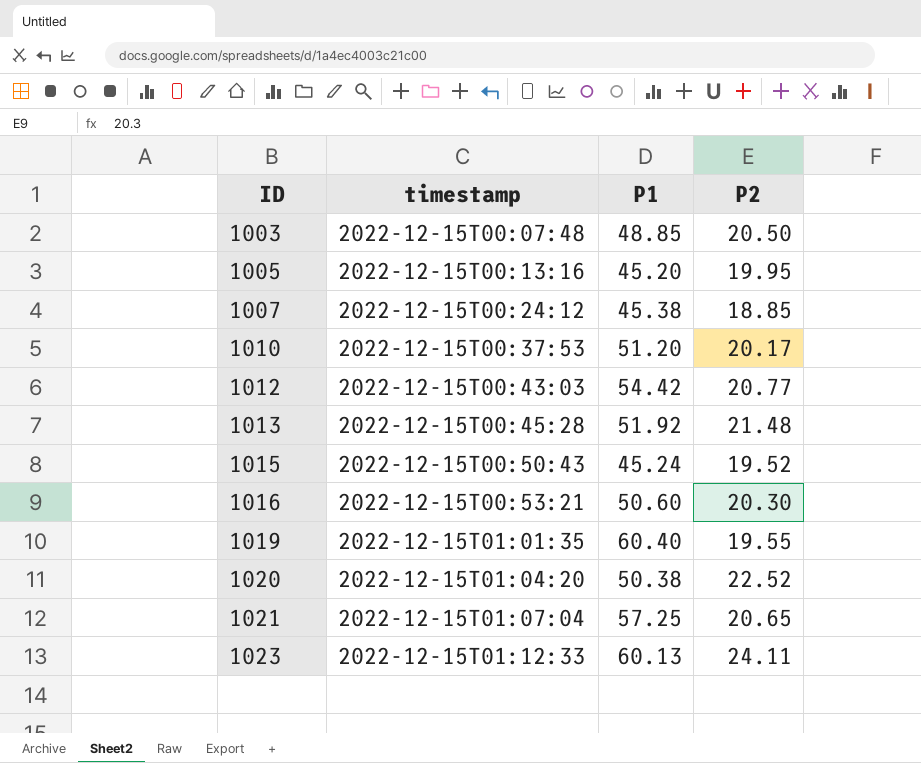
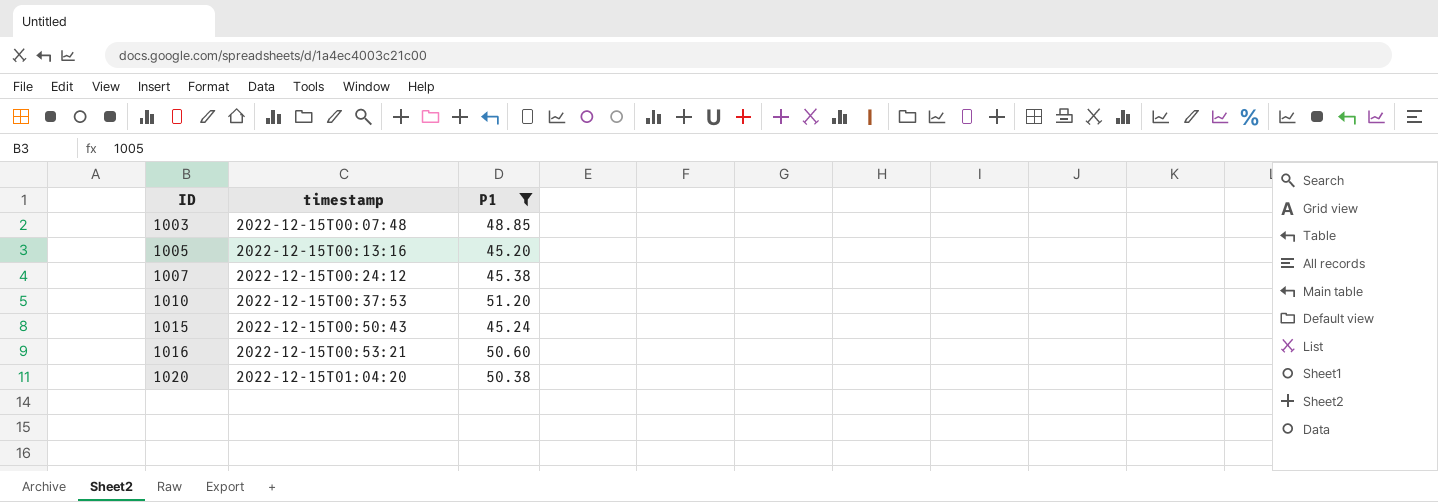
filter: none -> P1 <= 51.20
column P2 | position: 4 -> none

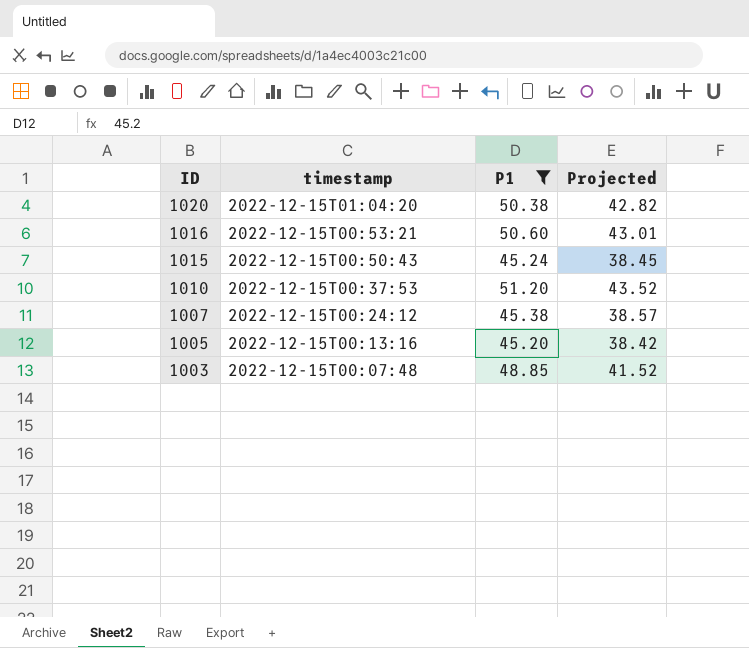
row order: ID ascending -> ID descending
column Projected | formula: none -> [P1] * 0.85

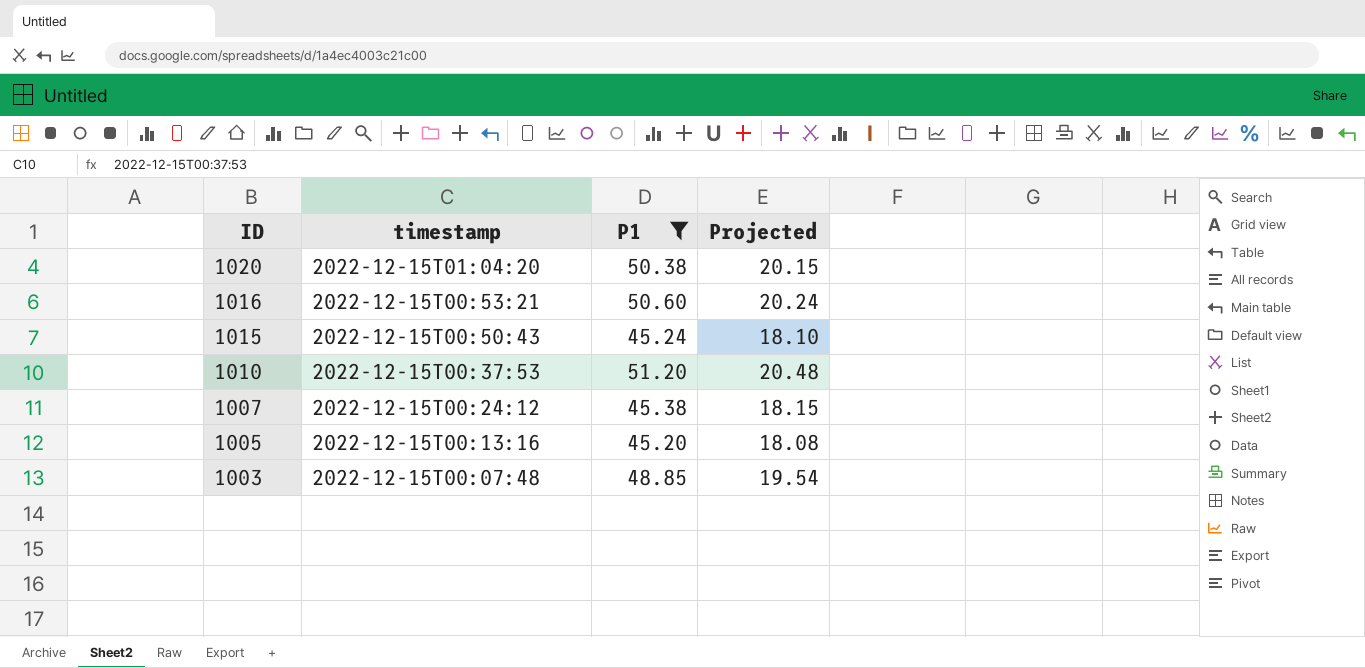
column Projected | formula: [P1] * 0.85 -> [P1] * 0.4

